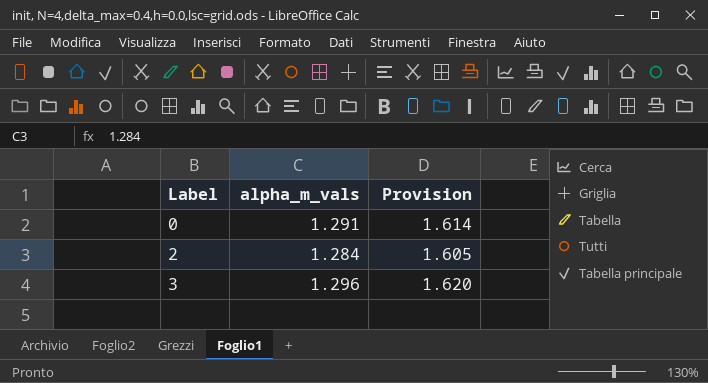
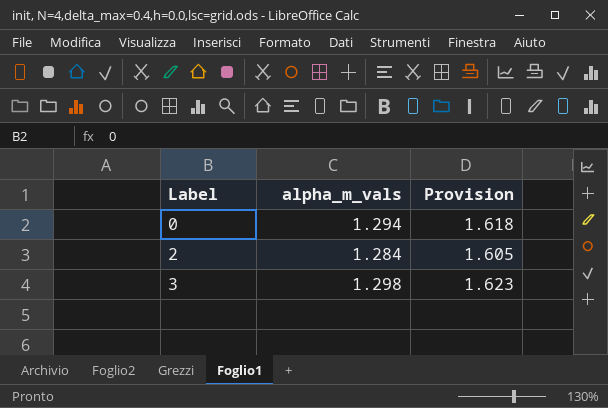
0 | alpha_m_vals: 1.291 -> 1.294
0 | Provision: 1.614 -> 1.618
3 | alpha_m_vals: 1.296 -> 1.298
3 | Provision: 1.620 -> 1.623

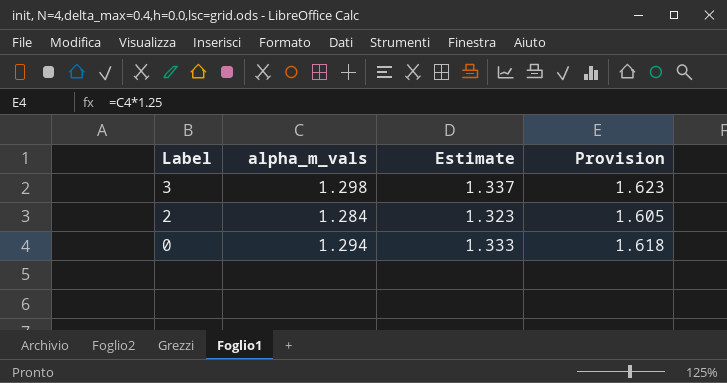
row order: Label ascending -> Label descending
column Estimate | formula: none -> [alpha_m_vals] * 1.03

